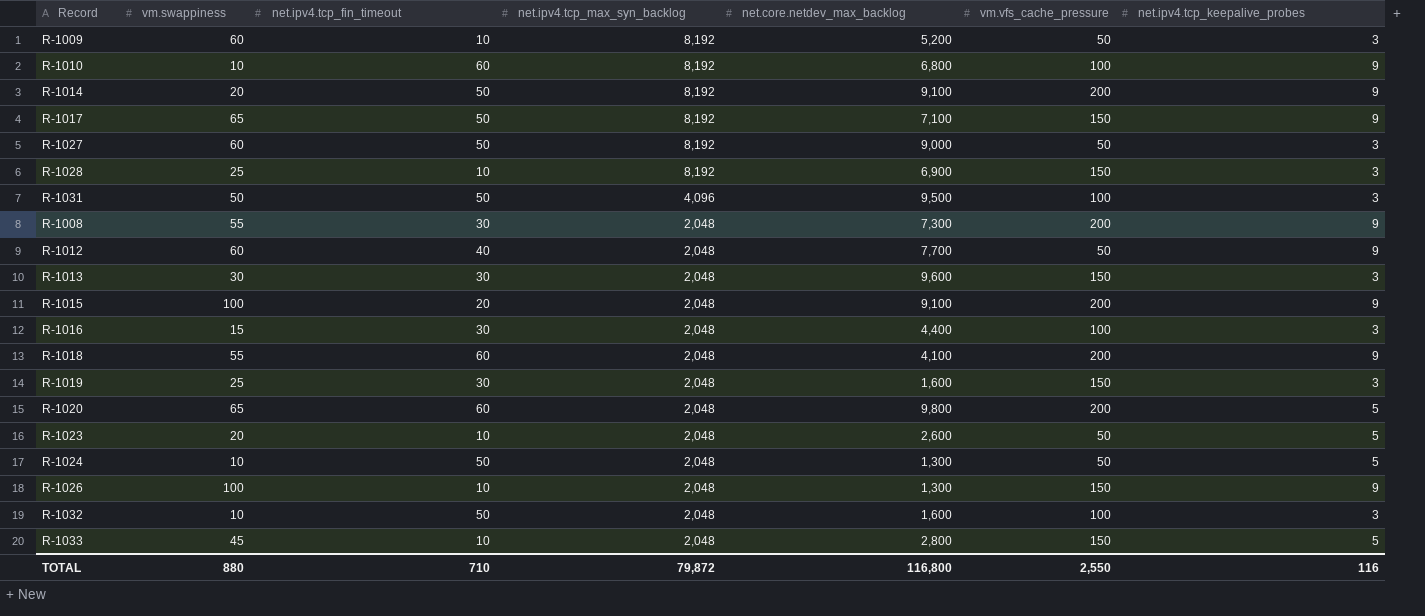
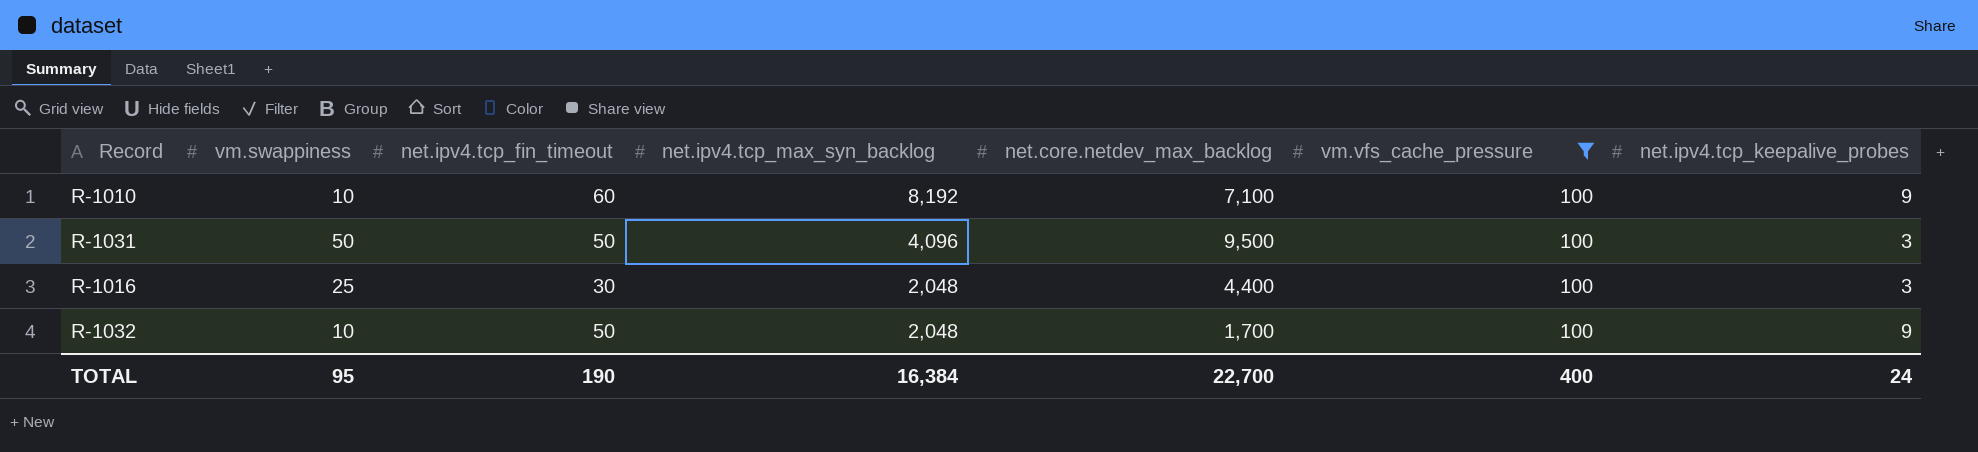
filter: none -> vm.vfs_cache_pressure = 100
R-1010 | net.core.netdev_max_backlog: 6,800 -> 7,100
R-1016 | vm.swappiness: 15 -> 25
R-1032 | net.core.netdev_max_backlog: 1,600 -> 1,700
R-1032 | net.ipv4.tcp_keepalive_probes: 3 -> 9
TOTAL | vm.swappiness: 880 -> 95
TOTAL | net.ipv4.tcp_fin_timeout: 710 -> 190
TOTAL | net.ipv4.tcp_max_syn_backlog: 79,872 -> 16,384
TOTAL | net.core.netdev_max_backlog: 116,800 -> 22,700
TOTAL | vm.vfs_cache_pressure: 2,550 -> 400
TOTAL | net.ipv4.tcp_keepalive_probes: 116 -> 24

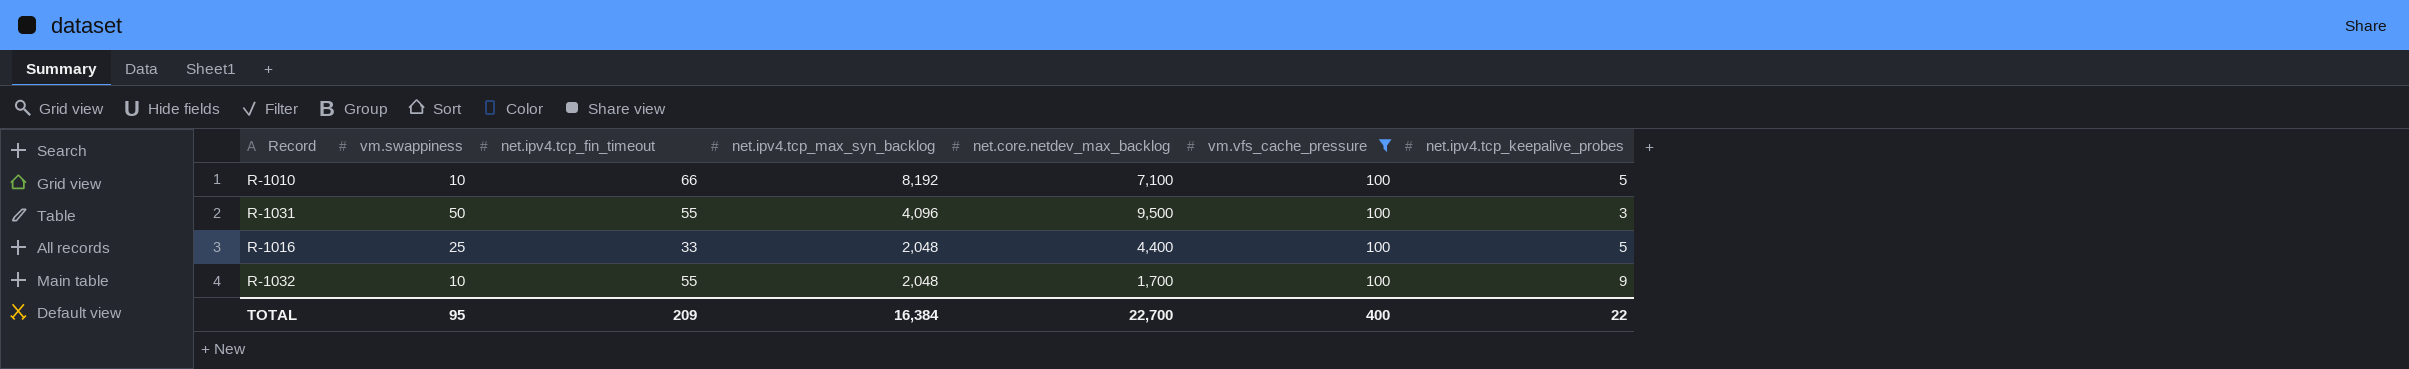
R-1010 | net.ipv4.tcp_fin_timeout: 60 -> 66
R-1010 | net.ipv4.tcp_keepalive_probes: 9 -> 5
R-1031 | net.ipv4.tcp_fin_timeout: 50 -> 55
R-1016 | net.ipv4.tcp_fin_timeout: 30 -> 33
R-1016 | net.ipv4.tcp_keepalive_probes: 3 -> 5
R-1032 | net.ipv4.tcp_fin_timeout: 50 -> 55
TOTAL | net.ipv4.tcp_fin_timeout: 190 -> 209
TOTAL | net.ipv4.tcp_keepalive_probes: 24 -> 22

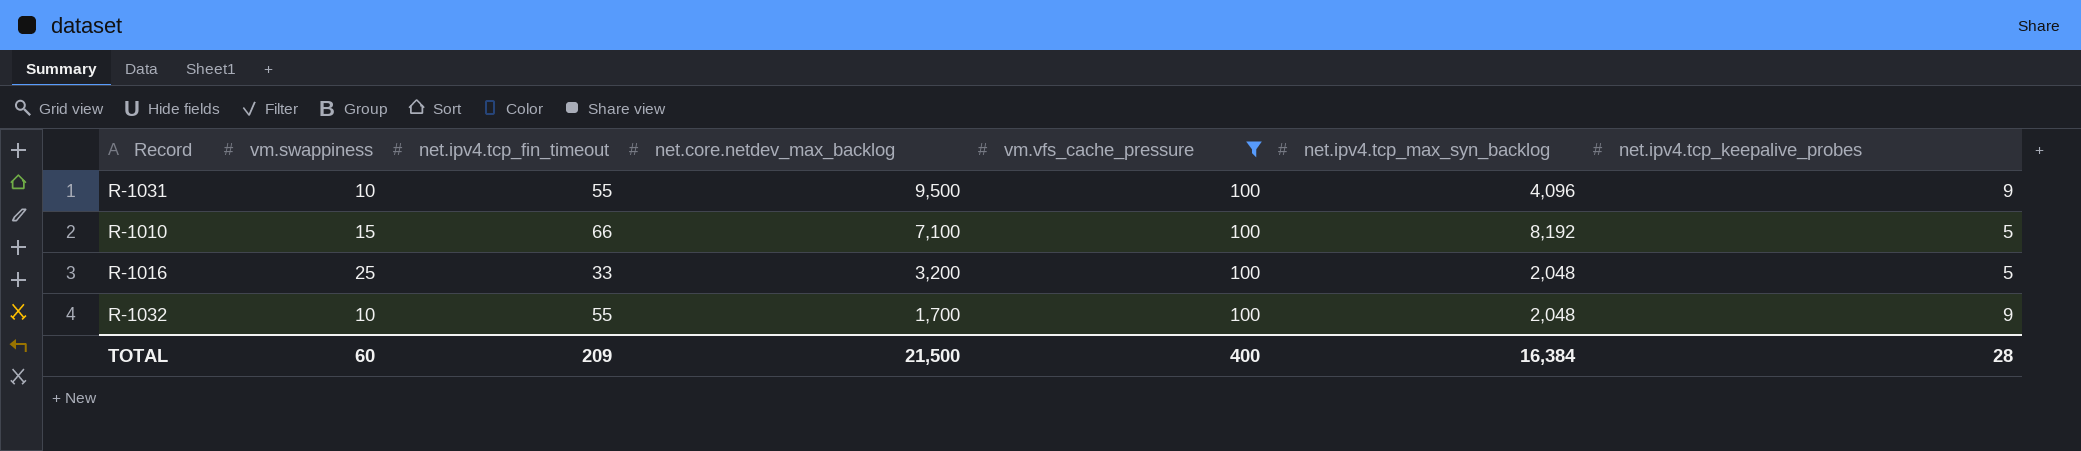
row order: net.ipv4.tcp_max_syn_backlog descending -> net.core.netdev_max_backlog descending
column net.ipv4.tcp_max_syn_backlog | position: 4 -> 6
R-1031 | vm.swappiness: 50 -> 10
R-1031 | net.ipv4.tcp_keepalive_probes: 3 -> 9
R-1010 | vm.swappiness: 10 -> 15
R-1016 | net.core.netdev_max_backlog: 4,400 -> 3,200
TOTAL | vm.swappiness: 95 -> 60
TOTAL | net.core.netdev_max_backlog: 22,700 -> 21,500
TOTAL | net.ipv4.tcp_keepalive_probes: 22 -> 28

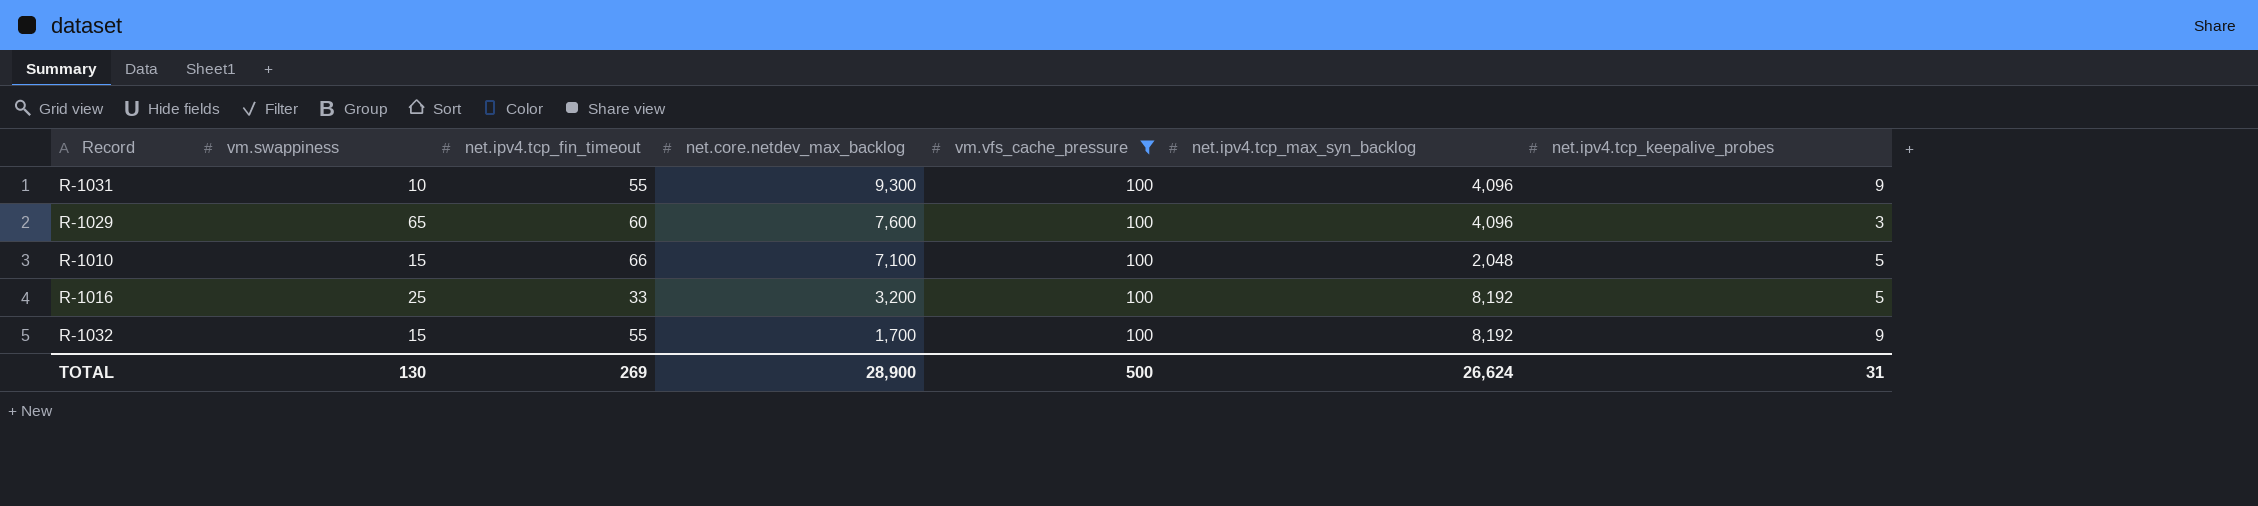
R-1031 | net.core.netdev_max_backlog: 9,500 -> 9,300
row R-1029: none -> 65 | 60 | 7,600 | 100 | 4,096 | 3
R-1010 | net.ipv4.tcp_max_syn_backlog: 8,192 -> 2,048
R-1016 | net.ipv4.tcp_max_syn_backlog: 2,048 -> 8,192
R-1032 | vm.swappiness: 10 -> 15
R-1032 | net.ipv4.tcp_max_syn_backlog: 2,048 -> 8,192
TOTAL | vm.swappiness: 60 -> 130
TOTAL | net.ipv4.tcp_fin_timeout: 209 -> 269
TOTAL | net.core.netdev_max_backlog: 21,500 -> 28,900
TOTAL | vm.vfs_cache_pressure: 400 -> 500
TOTAL | net.ipv4.tcp_max_syn_backlog: 16,384 -> 26,624
TOTAL | net.ipv4.tcp_keepalive_probes: 28 -> 31

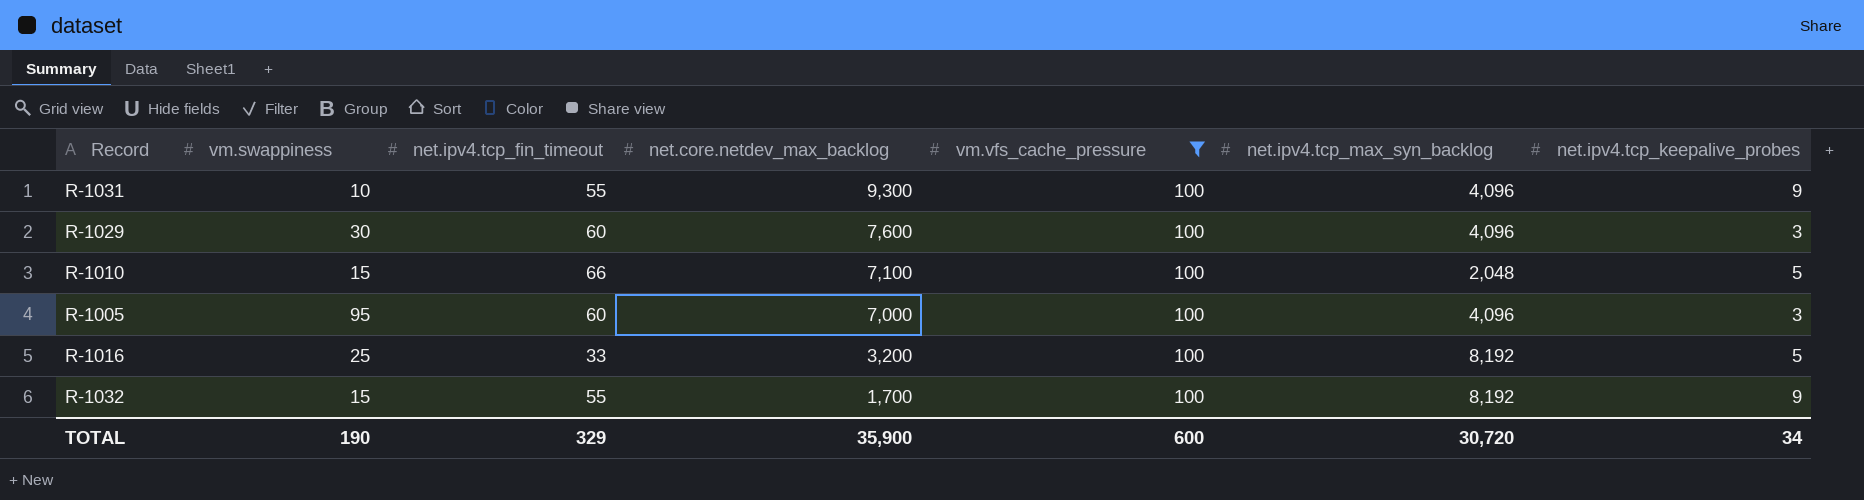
R-1029 | vm.swappiness: 65 -> 30
row R-1005: none -> 95 | 60 | 7,000 | 100 | 4,096 | 3
TOTAL | vm.swappiness: 130 -> 190
TOTAL | net.ipv4.tcp_fin_timeout: 269 -> 329
TOTAL | net.core.netdev_max_backlog: 28,900 -> 35,900
TOTAL | vm.vfs_cache_pressure: 500 -> 600
TOTAL | net.ipv4.tcp_max_syn_backlog: 26,624 -> 30,720
TOTAL | net.ipv4.tcp_keepalive_probes: 31 -> 34

